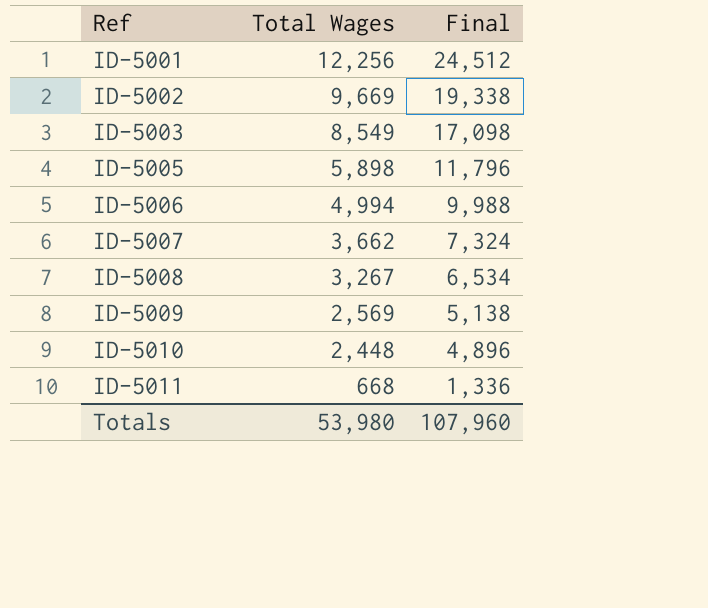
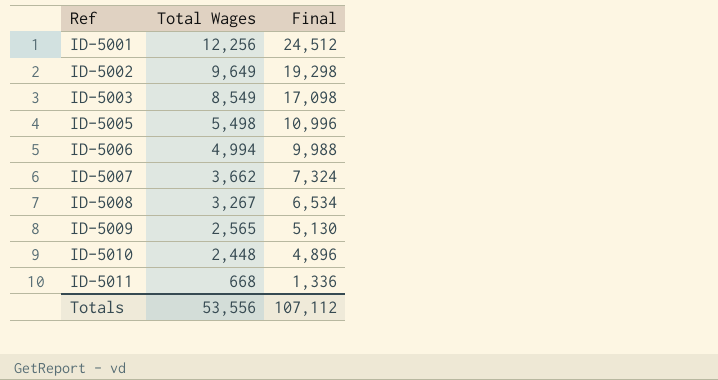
ID-5002 | Total Wages: 9,669 -> 9,649
ID-5002 | Final: 19,338 -> 19,298
ID-5005 | Total Wages: 5,898 -> 5,498
ID-5005 | Final: 11,796 -> 10,996
ID-5009 | Total Wages: 2,569 -> 2,565
ID-5009 | Final: 5,138 -> 5,130
Totals | Total Wages: 53,980 -> 53,556
Totals | Final: 107,960 -> 107,112

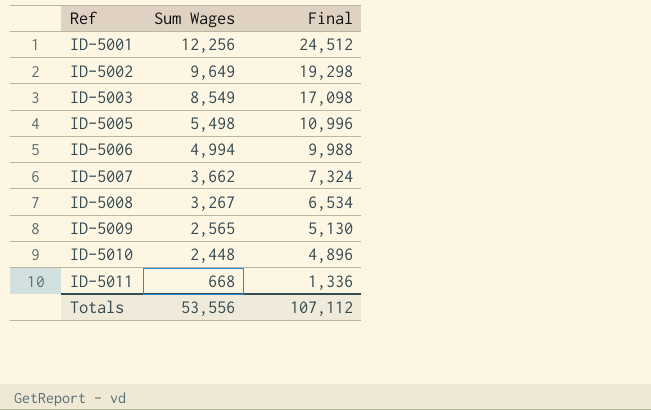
column name: Total Wages -> Sum Wages

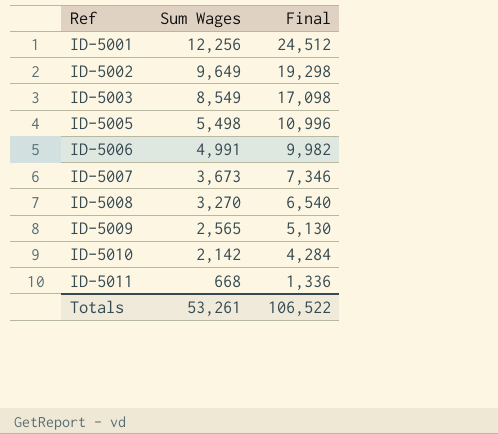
ID-5006 | Sum Wages: 4,994 -> 4,991
ID-5006 | Final: 9,988 -> 9,982
ID-5007 | Sum Wages: 3,662 -> 3,673
ID-5007 | Final: 7,324 -> 7,346
ID-5008 | Sum Wages: 3,267 -> 3,270
ID-5008 | Final: 6,534 -> 6,540
ID-5010 | Sum Wages: 2,448 -> 2,142
ID-5010 | Final: 4,896 -> 4,284
Totals | Sum Wages: 53,556 -> 53,261
Totals | Final: 107,112 -> 106,522

